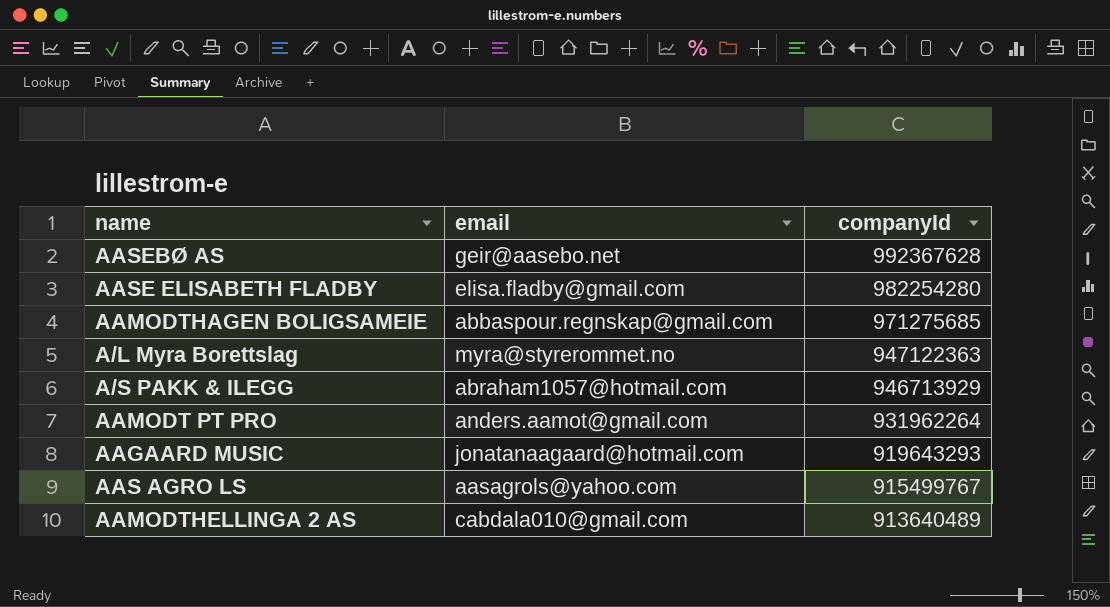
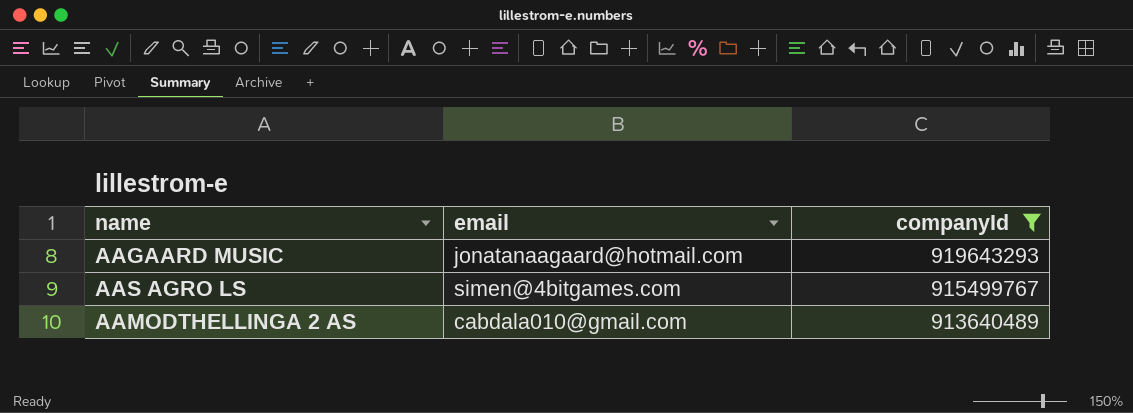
filter: none -> companyId <= 919643293
AAS AGRO LS | email: aasagrols@yahoo.com -> simen@4bitgames.com

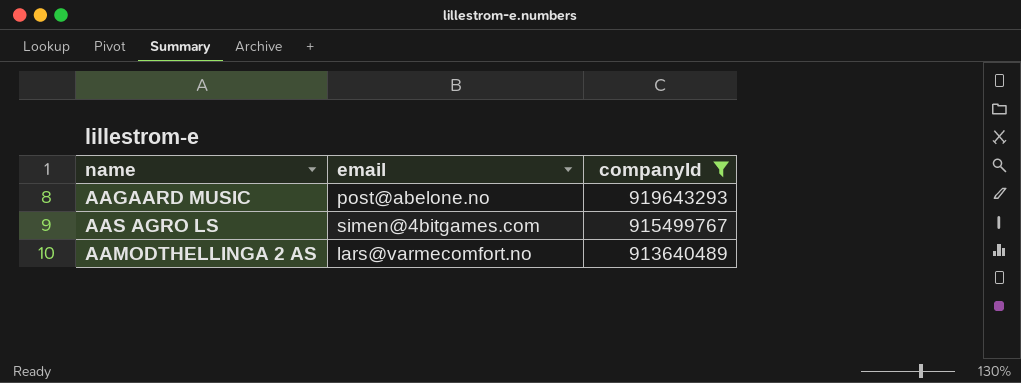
AAGAARD MUSIC | email: jonatanaagaard@hotmail.com -> post@abelone.no
AAMODTHELLINGA 2 AS | email: cabdala010@gmail.com -> lars@varmecomfort.no

